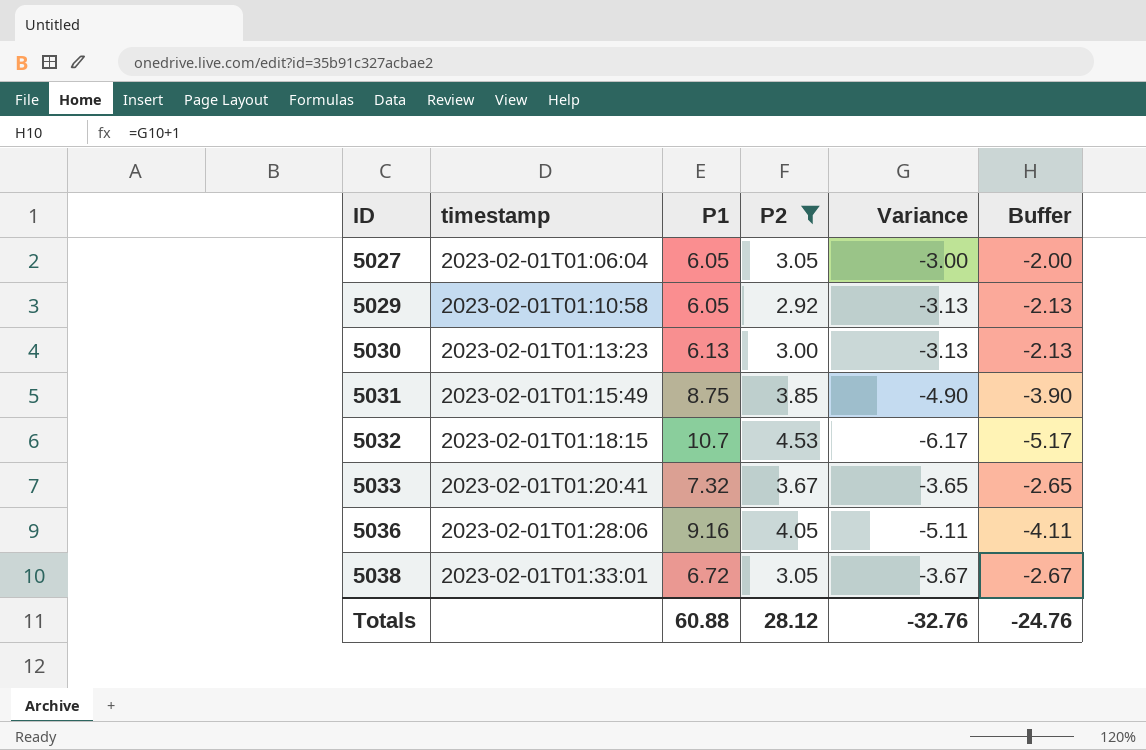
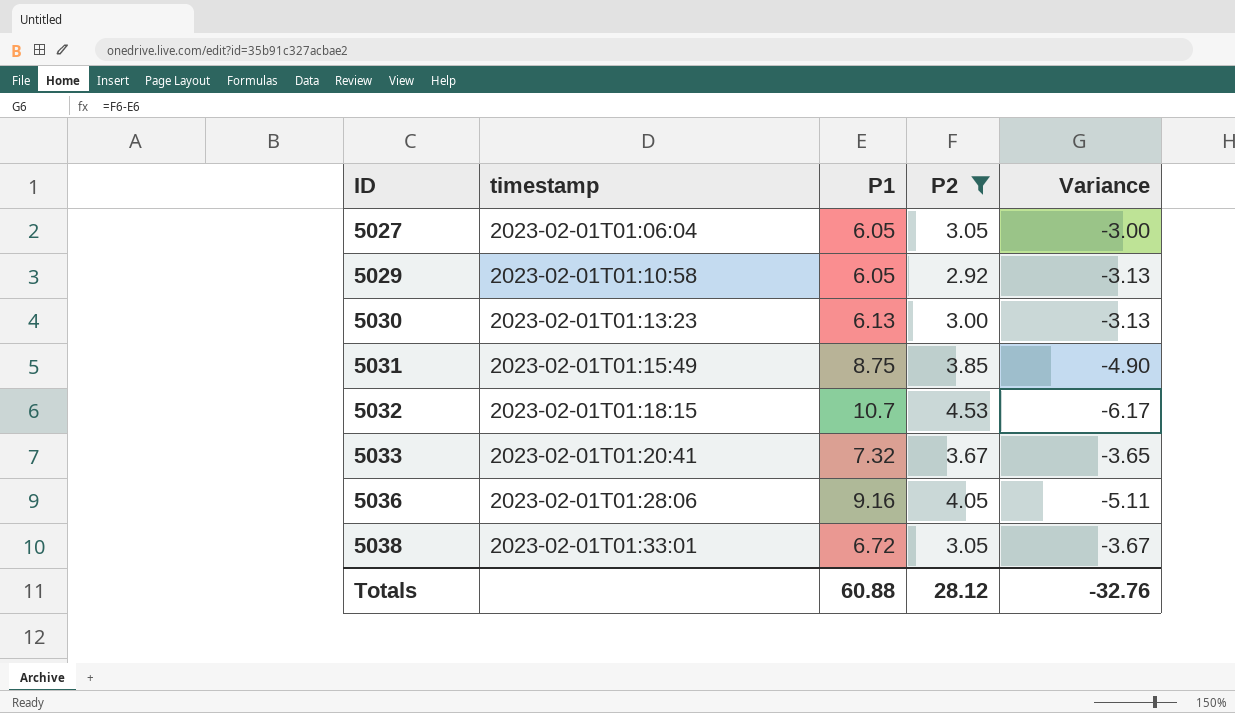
column Buffer | formula: [Variance] + 1 -> none

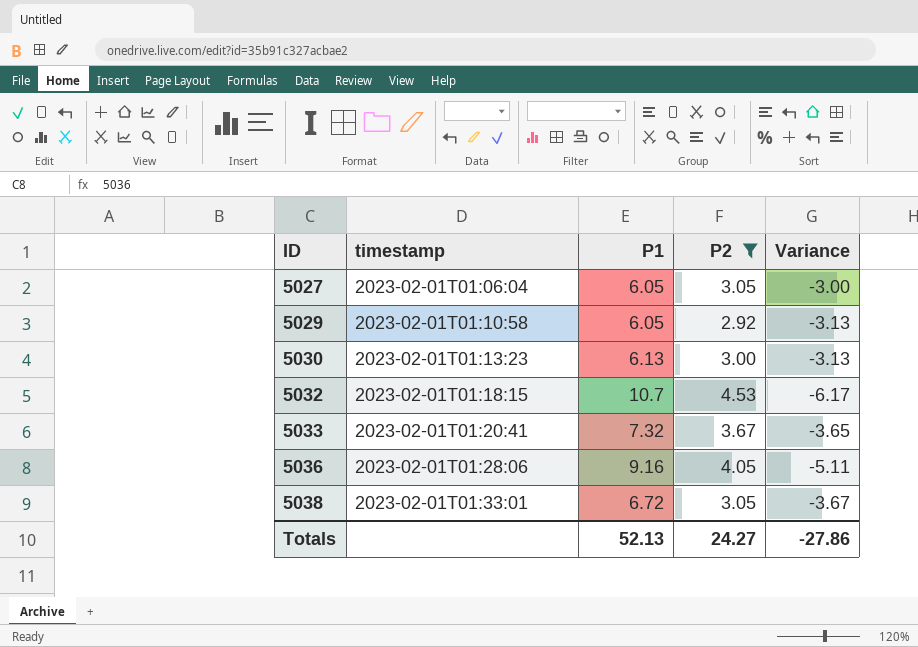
row 5031: 2023-02-01T01:15:49 | 8.75 | 3.85 | -4.90 -> none
Totals | P1: 60.88 -> 52.13
Totals | P2: 28.12 -> 24.27
Totals | Variance: -32.76 -> -27.86

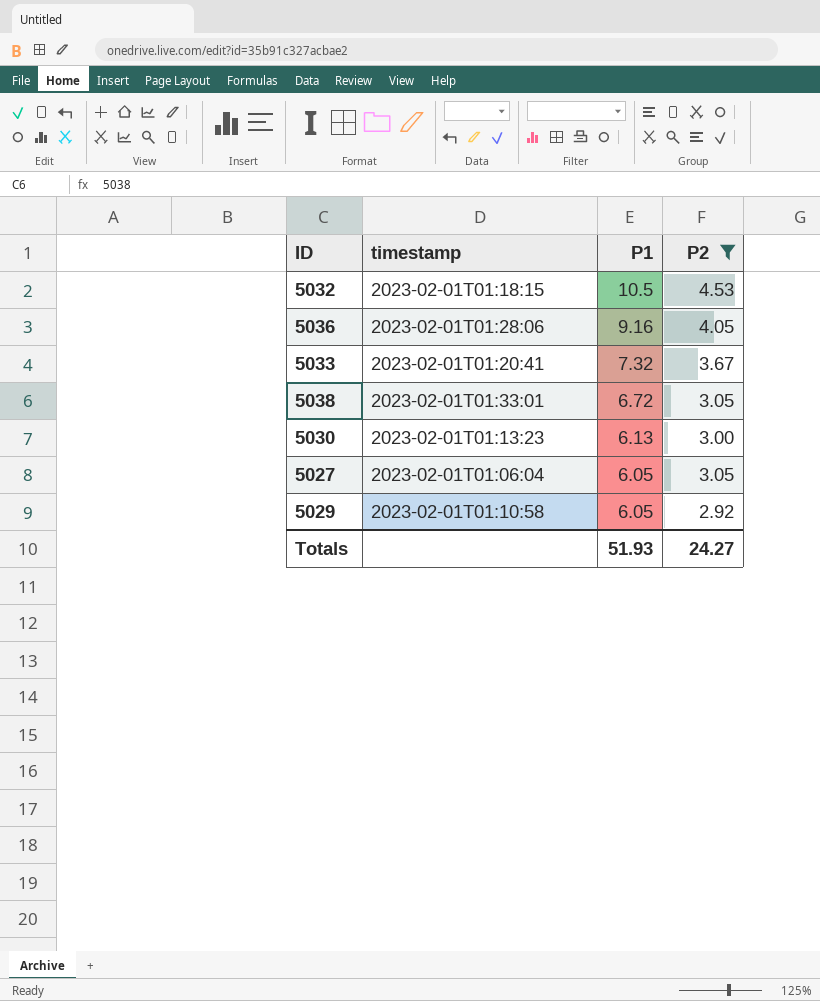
row order: ID ascending -> P1 descending
column Variance | formula: [P2] - [P1] -> none
5032 | P1: 10.7 -> 10.5
Totals | P1: 52.13 -> 51.93

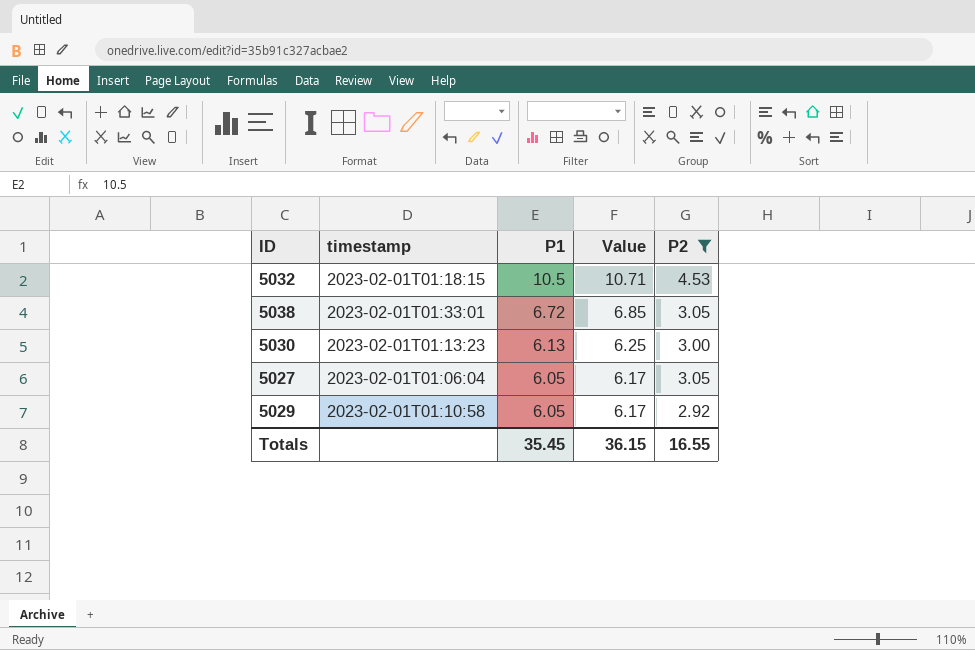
column Value | formula: none -> [P1] * 1.02
row 5036: 2023-02-01T01:28:06 | 9.16 | 4.05 -> none
row 5033: 2023-02-01T01:20:41 | 7.32 | 3.67 -> none
Totals | P1: 51.93 -> 35.45
Totals | P2: 24.27 -> 16.55

